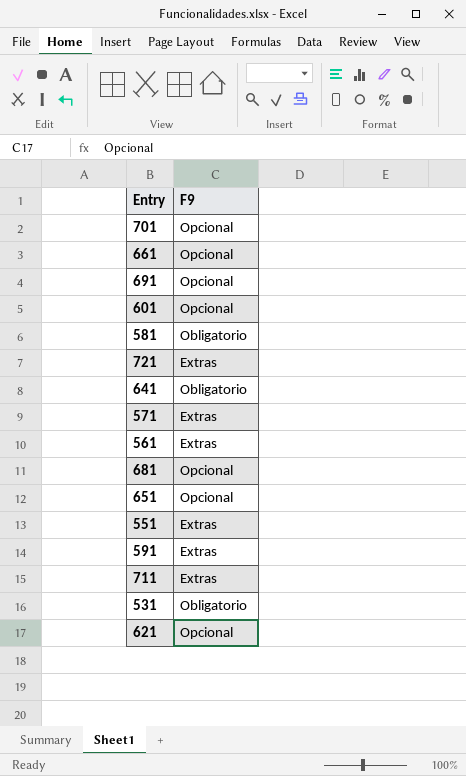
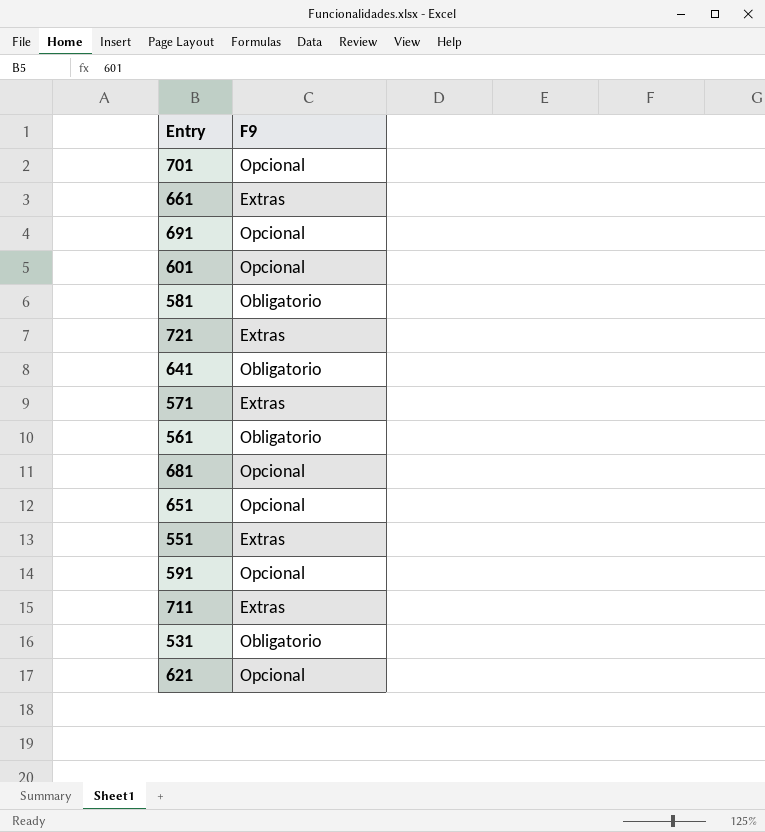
661 | F9: Opcional -> Extras
561 | F9: Extras -> Obligatorio
591 | F9: Extras -> Opcional

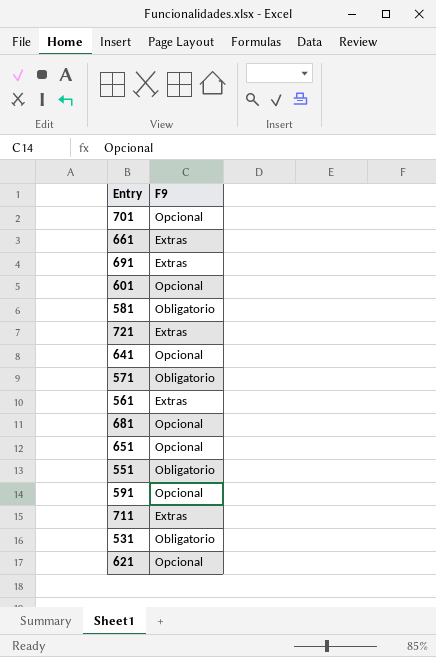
691 | F9: Opcional -> Extras
641 | F9: Obligatorio -> Opcional
571 | F9: Extras -> Obligatorio
561 | F9: Obligatorio -> Extras
551 | F9: Extras -> Obligatorio

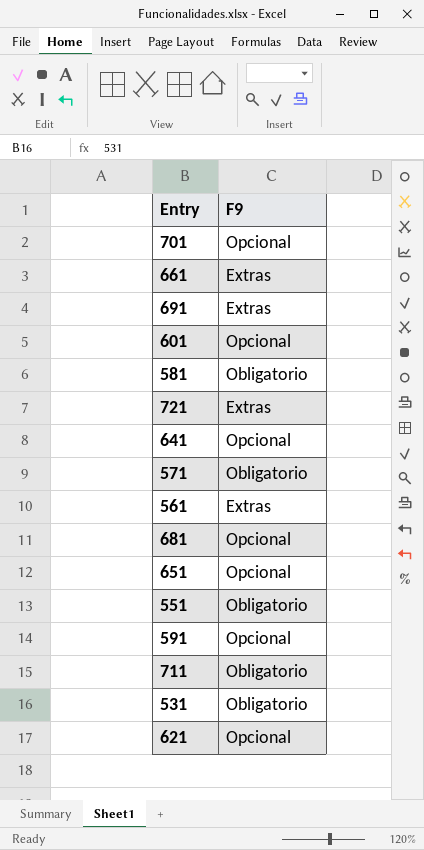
711 | F9: Extras -> Obligatorio

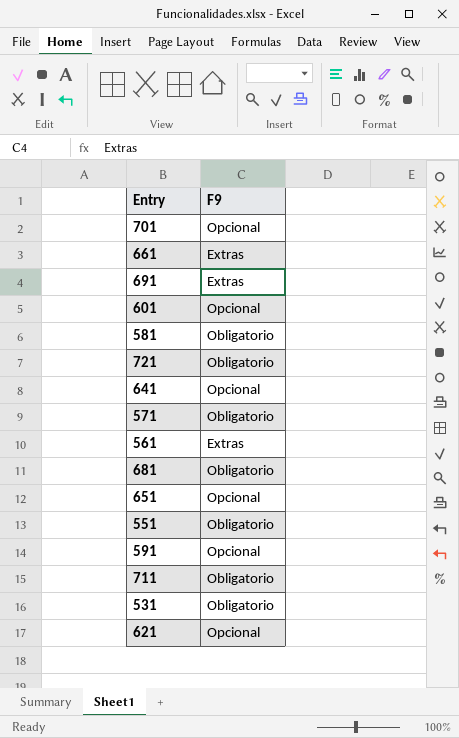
721 | F9: Extras -> Obligatorio
681 | F9: Opcional -> Obligatorio

